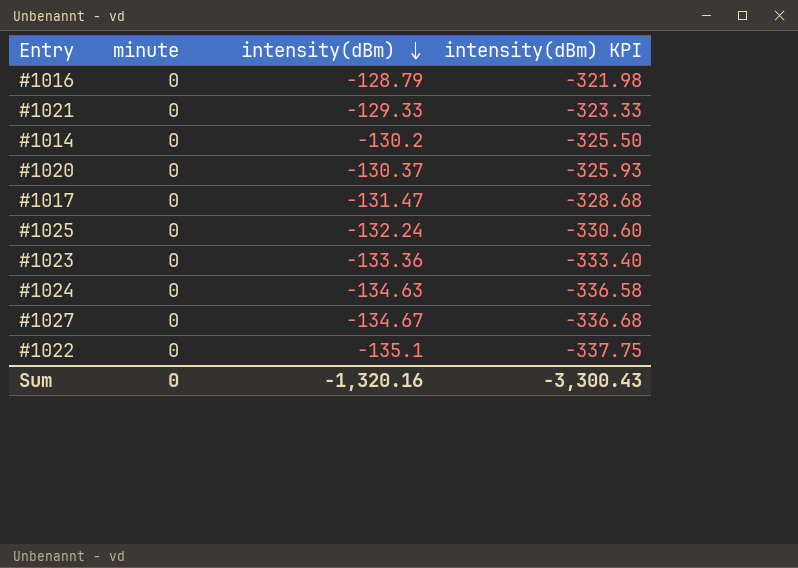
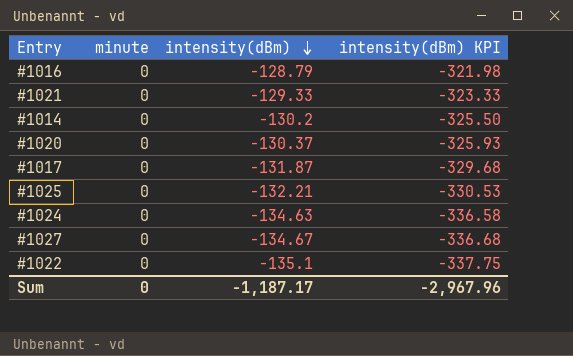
row #1023: 0 | -133.36 | -333.40 -> none
#1017 | intensity(dBm): -131.47 -> -131.87
#1017 | intensity(dBm) KPI: -328.68 -> -329.68
#1025 | intensity(dBm): -132.24 -> -132.21
#1025 | intensity(dBm) KPI: -330.60 -> -330.53
Sum | intensity(dBm): -1,320.16 -> -1,187.17
Sum | intensity(dBm) KPI: -3,300.43 -> -2,967.96

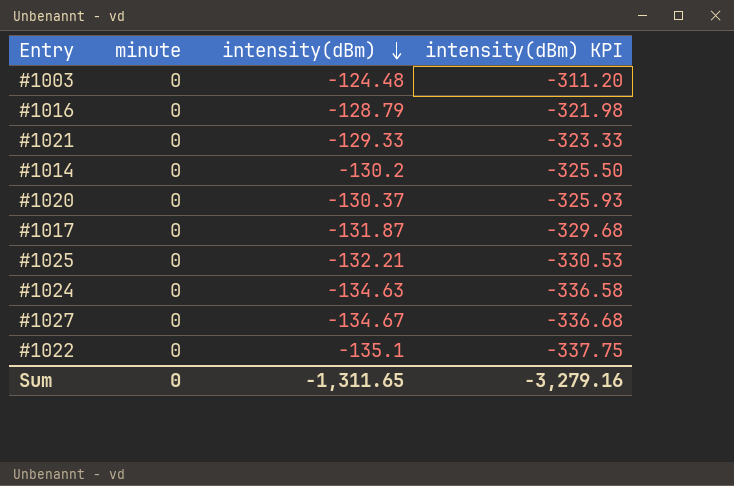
row #1003: none -> 0 | -124.48 | -311.20
Sum | intensity(dBm): -1,187.17 -> -1,311.65
Sum | intensity(dBm) KPI: -2,967.96 -> -3,279.16

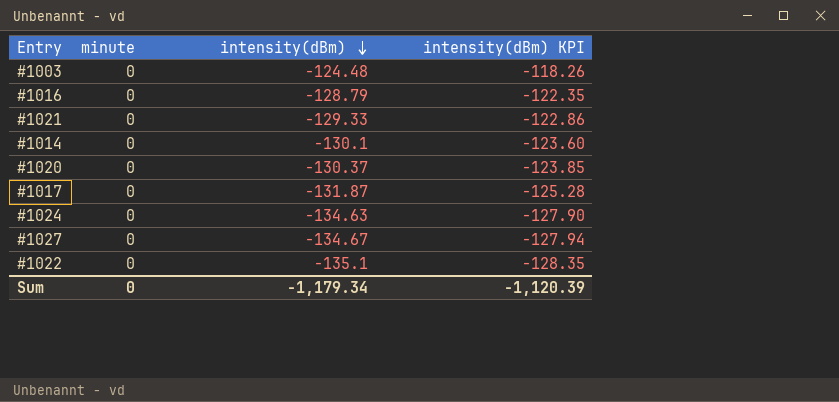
column intensity(dBm) KPI | formula: [intensity(dBm)] * 2.5 -> [intensity(dBm)] * 0.95
row #1025: 0 | -132.21 | -330.53 -> none
#1014 | intensity(dBm): -130.2 -> -130.1
Sum | intensity(dBm): -1,311.65 -> -1,179.34
Sum | intensity(dBm) KPI: -3,279.16 -> -1,120.39

